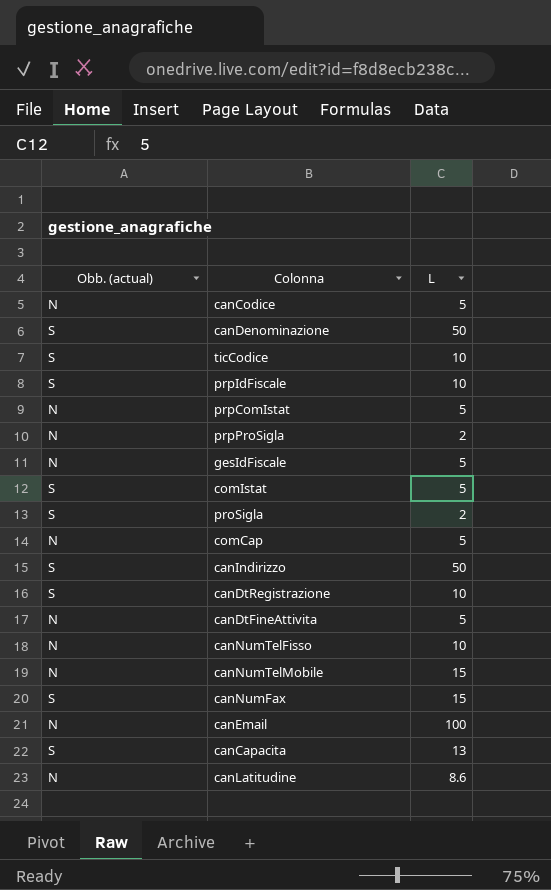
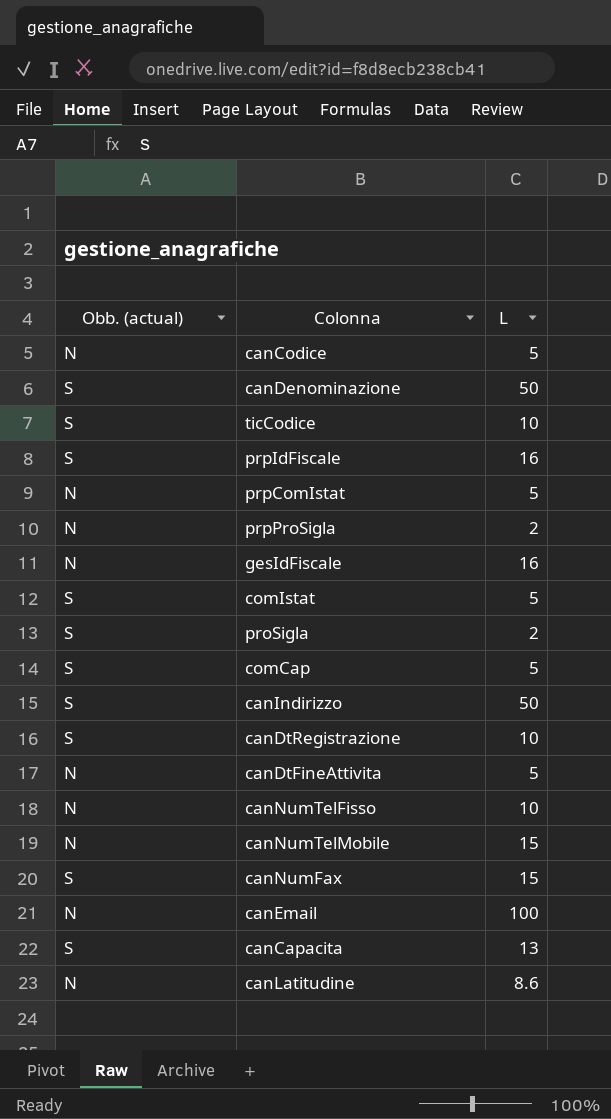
prpIdFiscale | L: 10 -> 16
gesIdFiscale | L: 5 -> 16
comCap | Obb. (actual): N -> S

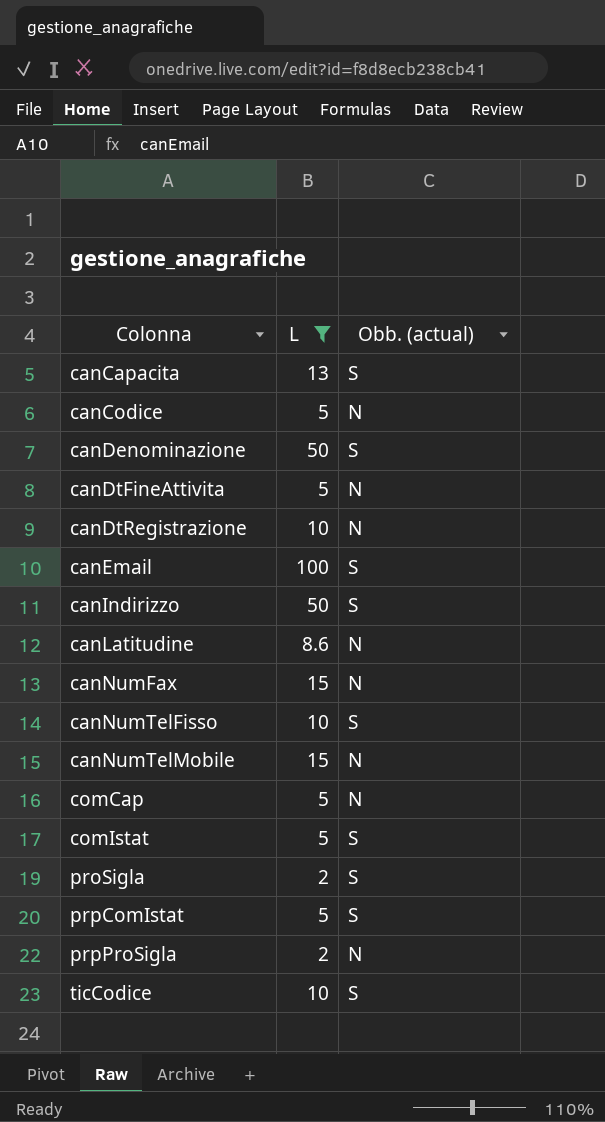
filter: none -> L != 16
row order: none -> Colonna ascending
column Obb. (actual) | position: 1 -> 3
canDtRegistrazione | Obb. (actual): S -> N
canEmail | Obb. (actual): N -> S
canNumFax | Obb. (actual): S -> N
canNumTelFisso | Obb. (actual): N -> S
comCap | Obb. (actual): S -> N
prpComIstat | Obb. (actual): N -> S

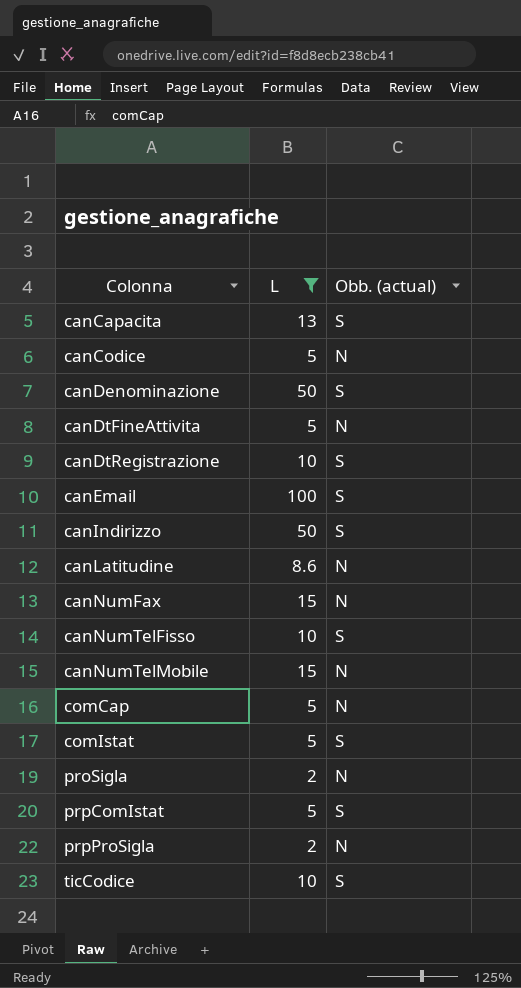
canDtRegistrazione | Obb. (actual): N -> S
proSigla | Obb. (actual): S -> N

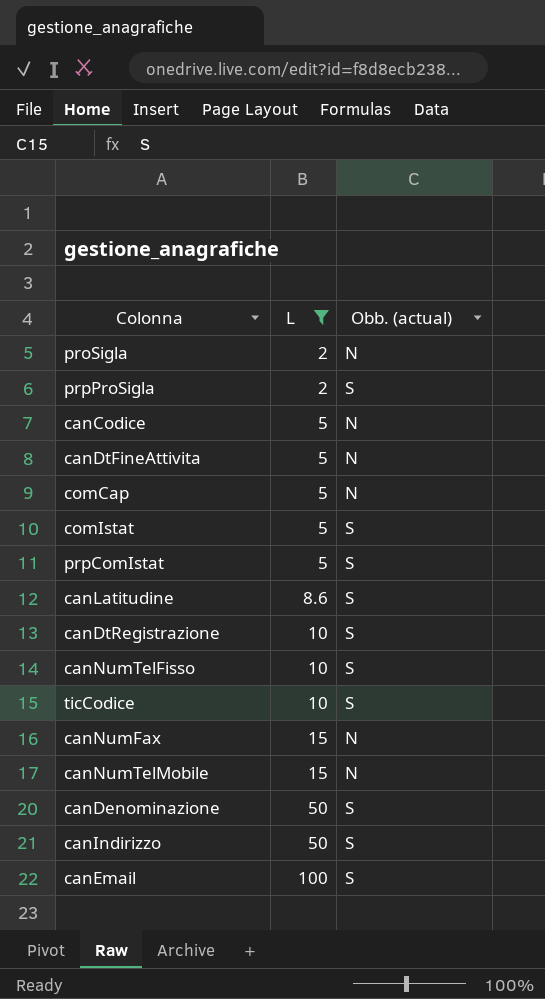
row order: Colonna ascending -> L ascending
row canCapacita: 13 | S -> none
prpProSigla | Obb. (actual): N -> S
canLatitudine | Obb. (actual): N -> S

